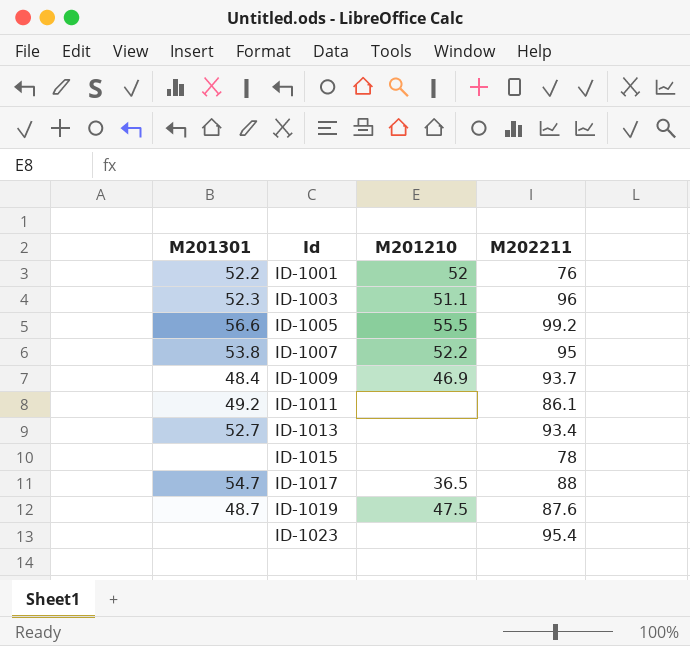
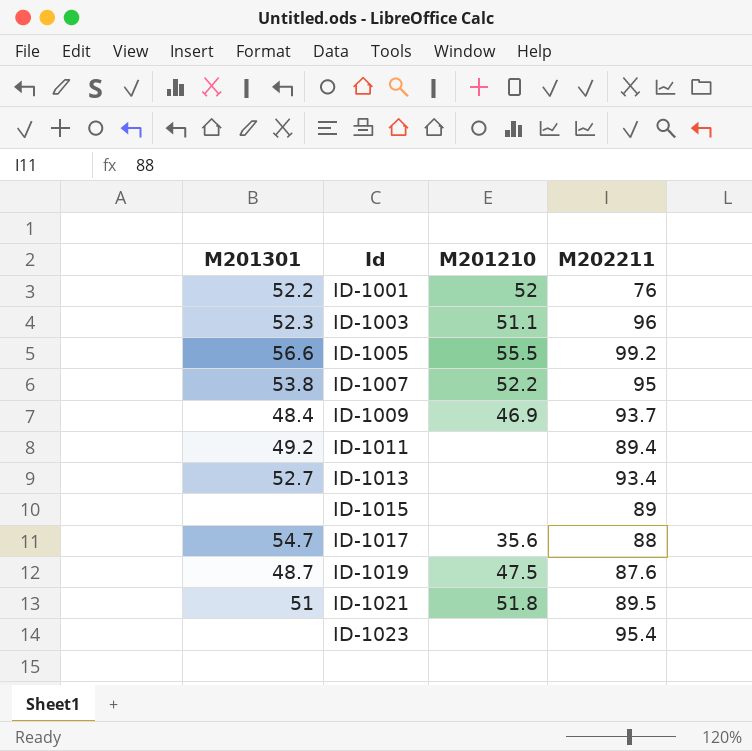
ID-1011 | M202211: 86.1 -> 89.4
ID-1015 | M202211: 78 -> 89
ID-1017 | M201210: 36.5 -> 35.6
row ID-1021: none -> 51 | 51.8 | 89.5

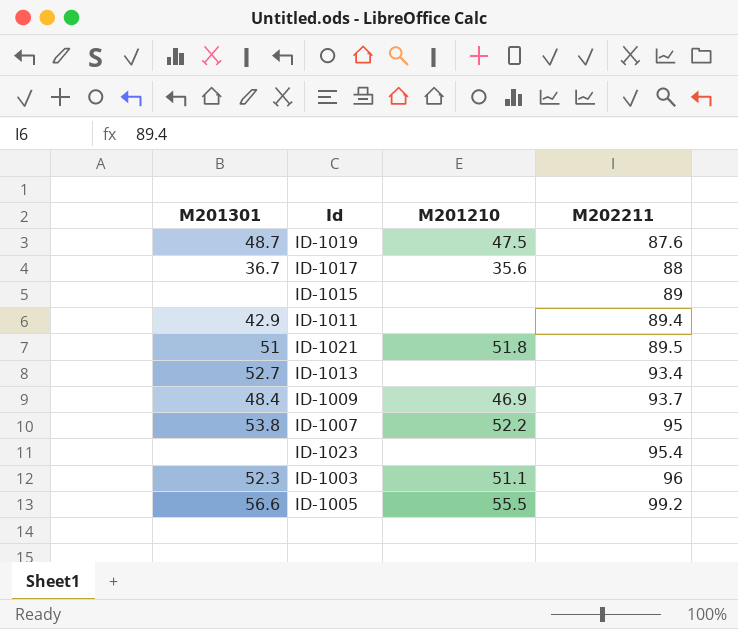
row order: Id ascending -> M202211 ascending
row ID-1001: 52.2 | 52 | 76 -> none
ID-1017 | M201301: 54.7 -> 36.7
ID-1011 | M201301: 49.2 -> 42.9

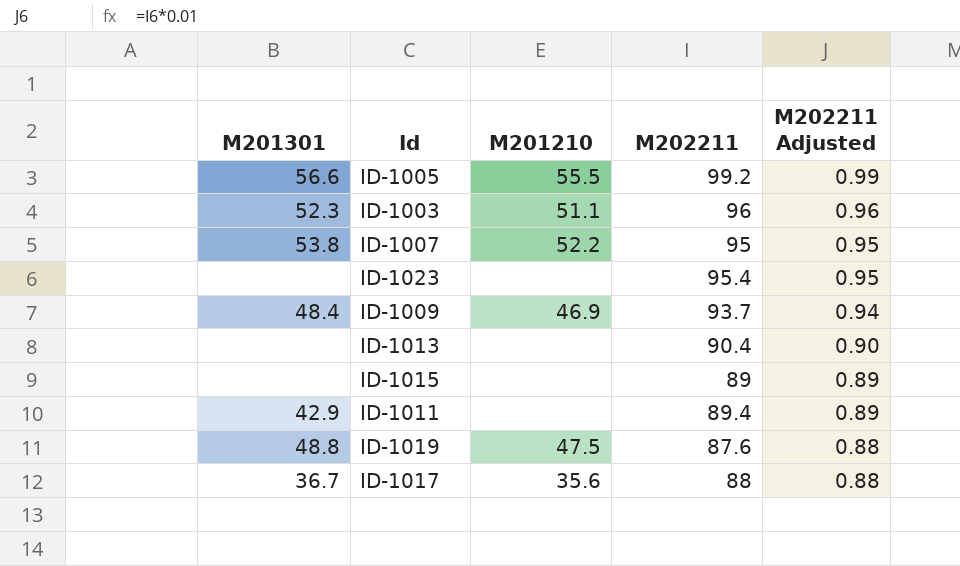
row order: M202211 ascending -> M202211 Adjusted descending
column M202211 Adjusted | formula: none -> [M202211] * 0.01
row ID-1021: 51 | 51.8 | 89.5 -> none
ID-1013 | M201301: 52.7 -> none
ID-1013 | M202211: 93.4 -> 90.4
ID-1019 | M201301: 48.7 -> 48.8

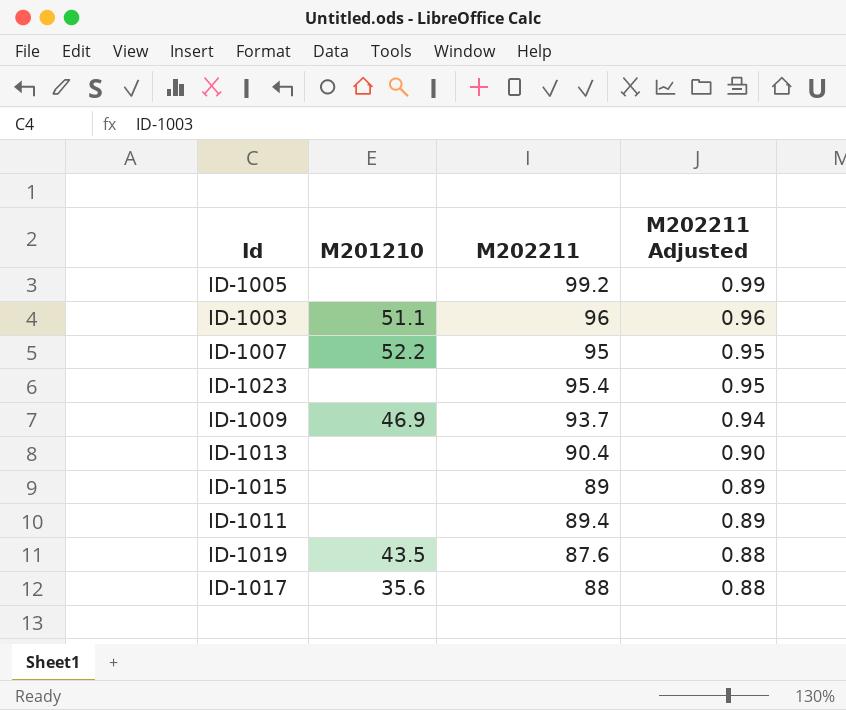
column M201301 | position: 1 -> none
ID-1005 | M201210: 55.5 -> none
ID-1019 | M201210: 47.5 -> 43.5

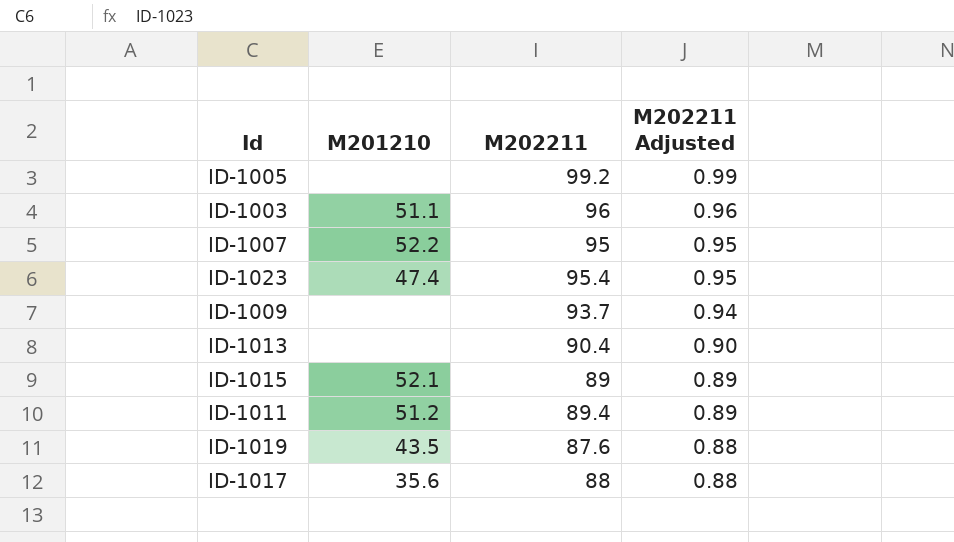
ID-1023 | M201210: none -> 47.4
ID-1009 | M201210: 46.9 -> none
ID-1015 | M201210: none -> 52.1
ID-1011 | M201210: none -> 51.2

